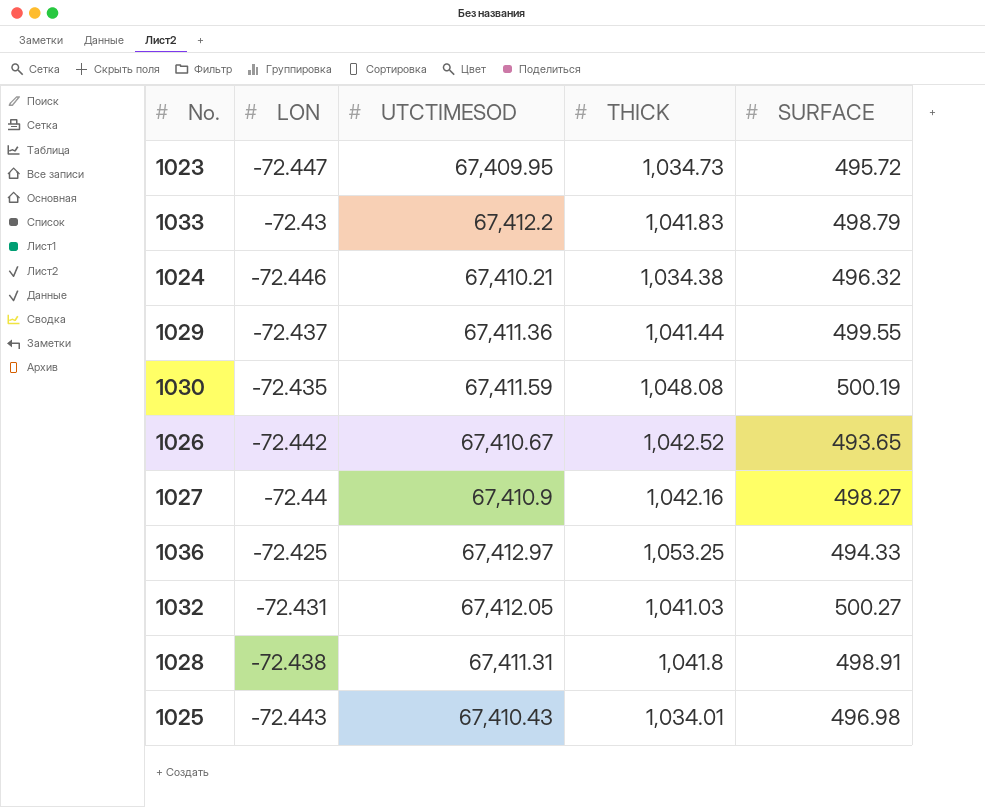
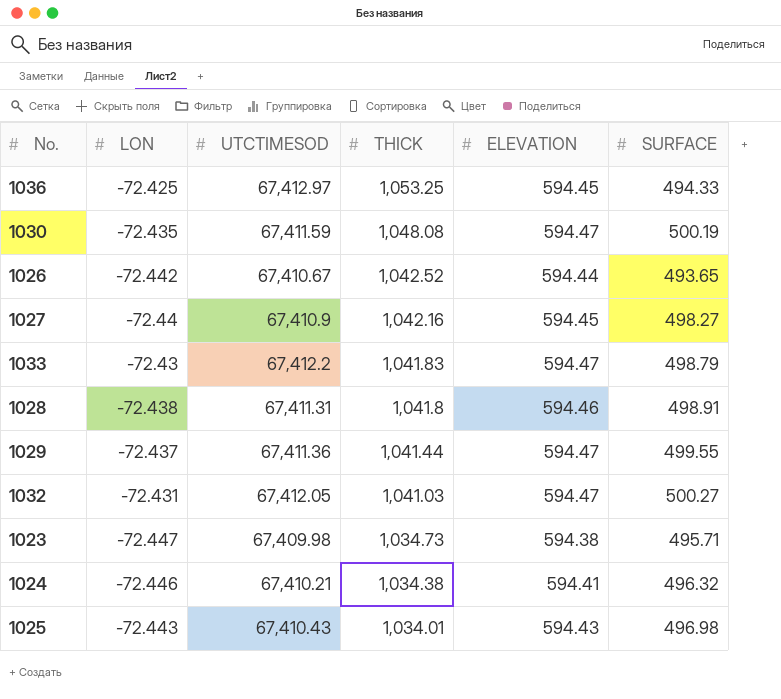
row order: none -> THICK descending
column ELEVATION | position: none -> 5
1023 | UTCTIMESOD: 67,409.95 -> 67,409.98
1023 | SURFACE: 495.72 -> 495.71

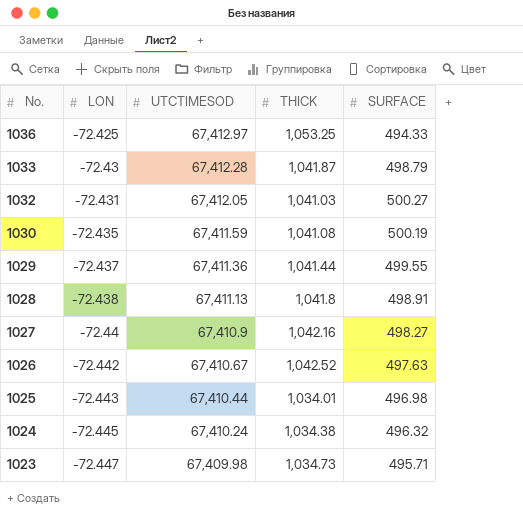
row order: THICK descending -> No. descending
column ELEVATION | position: 5 -> none
1033 | UTCTIMESOD: 67,412.2 -> 67,412.28
1033 | THICK: 1,041.83 -> 1,041.87
1030 | THICK: 1,048.08 -> 1,041.08
1028 | UTCTIMESOD: 67,411.31 -> 67,411.13
1026 | SURFACE: 493.65 -> 497.63
1025 | UTCTIMESOD: 67,410.43 -> 67,410.44
1024 | LON: -72.446 -> -72.445
1024 | UTCTIMESOD: 67,410.21 -> 67,410.24

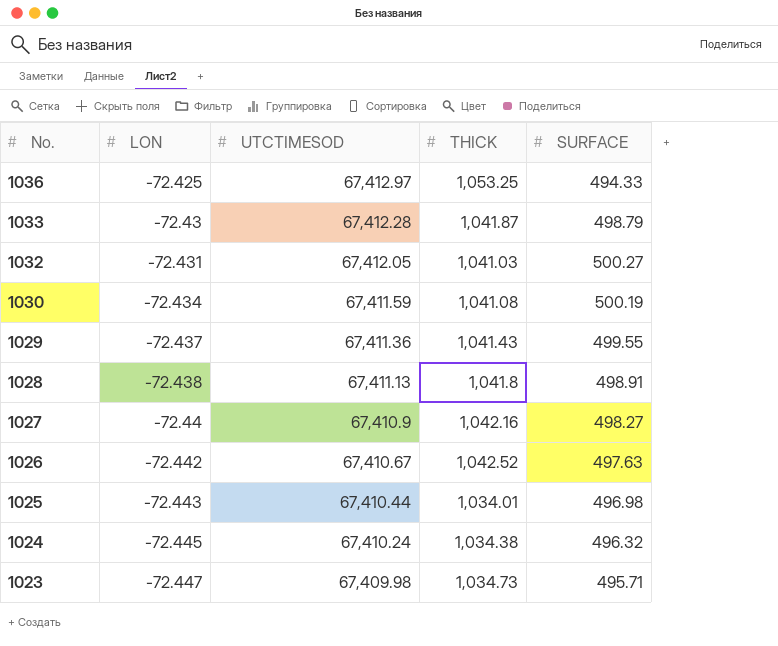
1030 | LON: -72.435 -> -72.434
1029 | THICK: 1,041.44 -> 1,041.43

